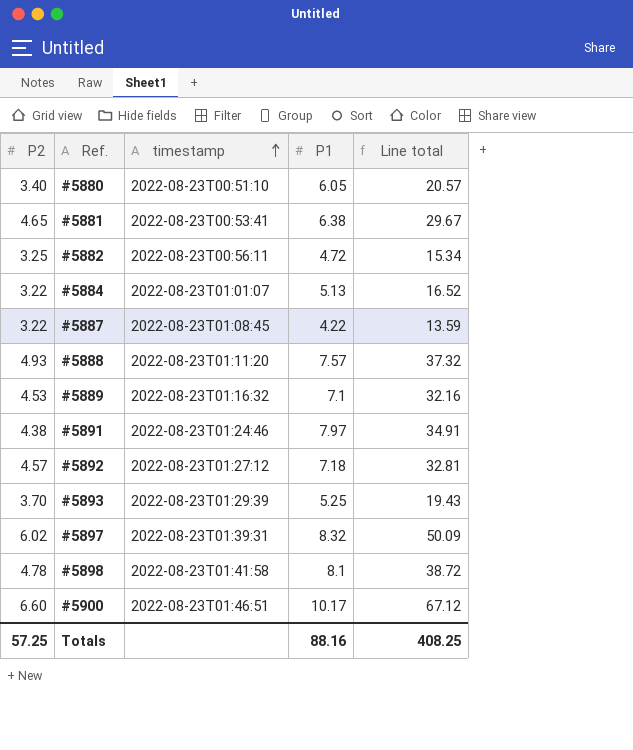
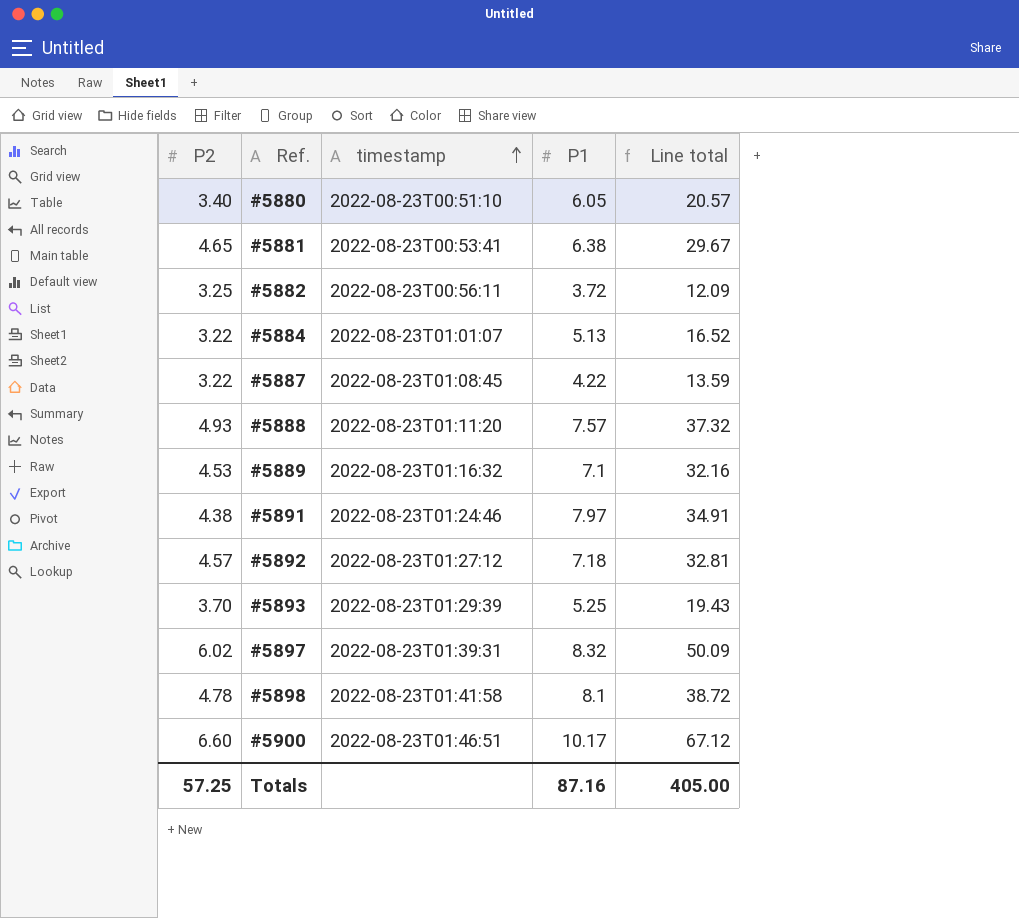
#5882 | P1: 4.72 -> 3.72
#5882 | Line total: 15.34 -> 12.09
Totals | P1: 88.16 -> 87.16
Totals | Line total: 408.25 -> 405.00

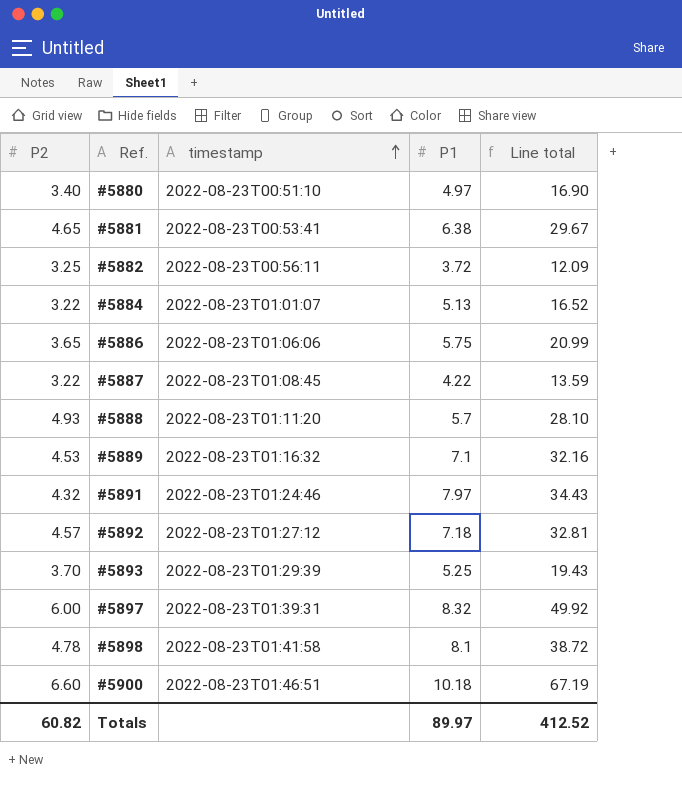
#5880 | P1: 6.05 -> 4.97
#5880 | Line total: 20.57 -> 16.90
row #5886: none -> 3.65 | 2022-08-23T01:06:06 | 5.75 | 20.99
#5888 | P1: 7.57 -> 5.7
#5888 | Line total: 37.32 -> 28.10
#5891 | P2: 4.38 -> 4.32
#5891 | Line total: 34.91 -> 34.43
#5897 | P2: 6.02 -> 6.00
#5897 | Line total: 50.09 -> 49.92
#5900 | P1: 10.17 -> 10.18
#5900 | Line total: 67.12 -> 67.19
Totals | P2: 57.25 -> 60.82
Totals | P1: 87.16 -> 89.97
Totals | Line total: 405.00 -> 412.52

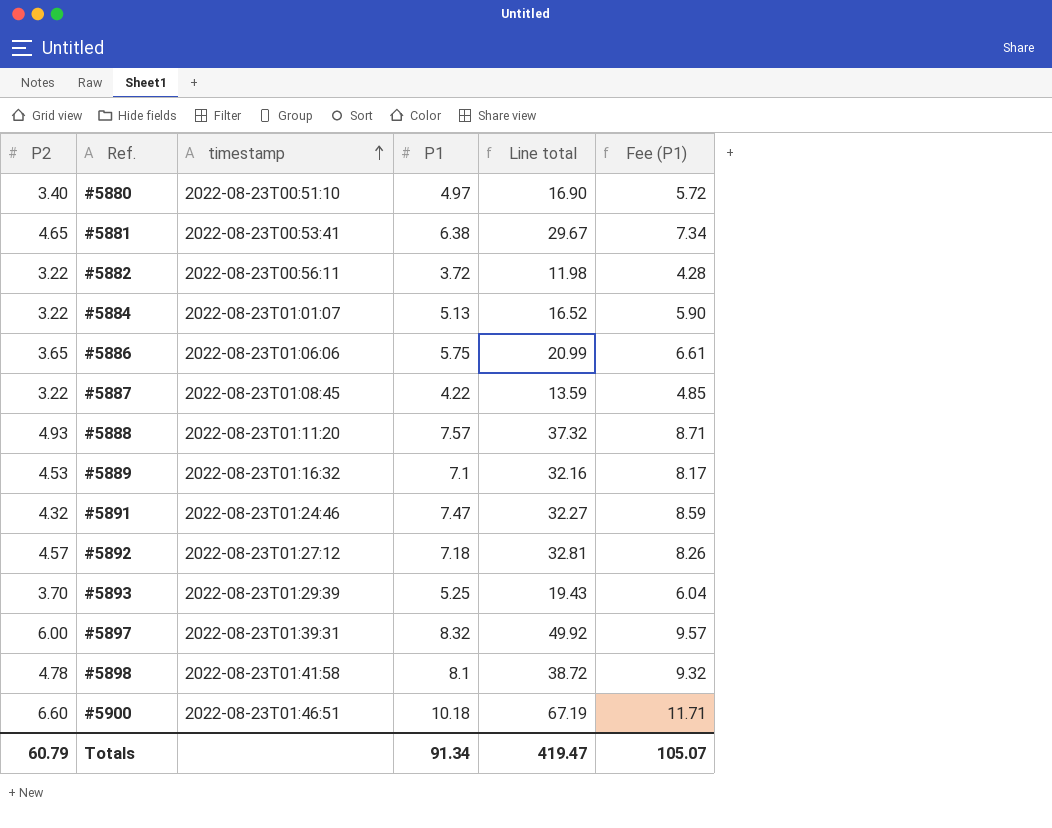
column Fee (P1) | formula: none -> [P1] * 1.15
#5882 | P2: 3.25 -> 3.22
#5882 | Line total: 12.09 -> 11.98
#5888 | P1: 5.7 -> 7.57
#5888 | Line total: 28.10 -> 37.32
#5891 | P1: 7.97 -> 7.47
#5891 | Line total: 34.43 -> 32.27
Totals | P2: 60.82 -> 60.79
Totals | P1: 89.97 -> 91.34
Totals | Line total: 412.52 -> 419.47

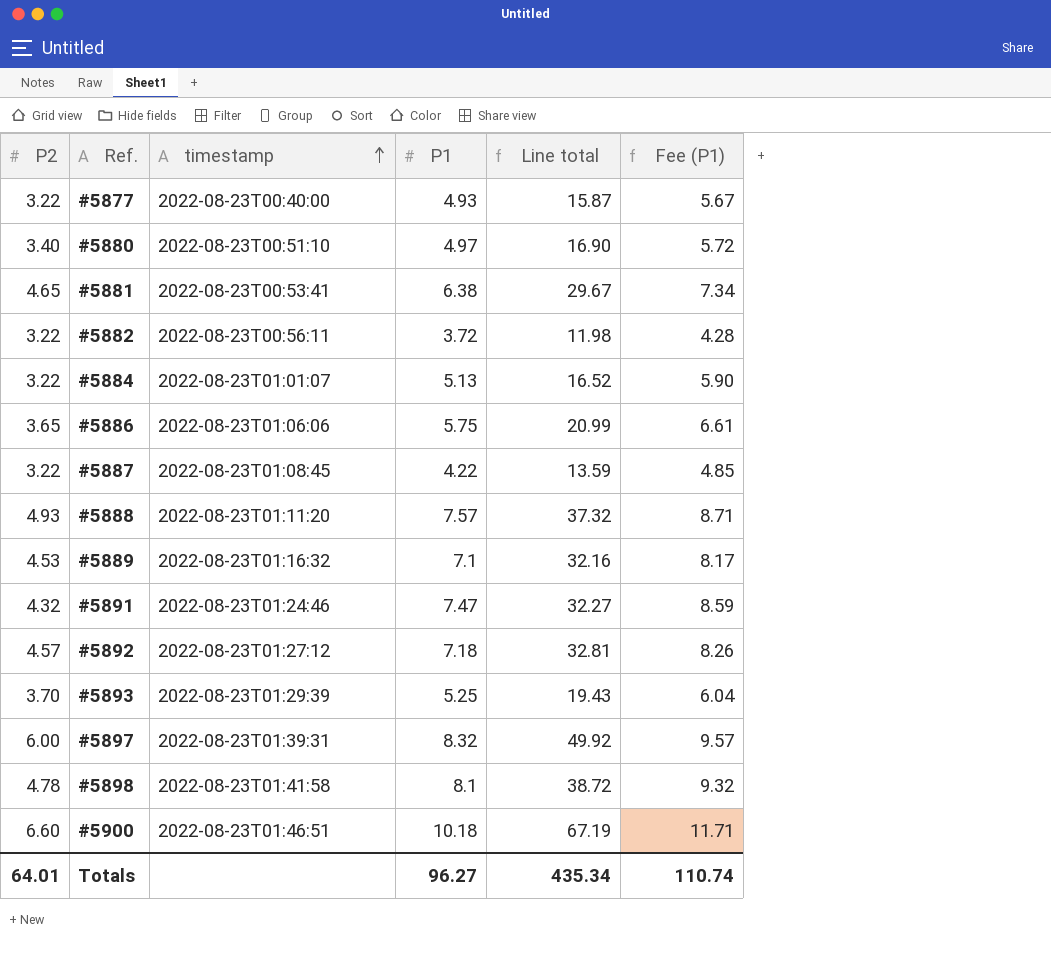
row #5877: none -> 3.22 | 2022-08-23T00:40:00 | 4.93 | 15.87 | 5.67
Totals | P2: 60.79 -> 64.01
Totals | P1: 91.34 -> 96.27
Totals | Line total: 419.47 -> 435.34
Totals | Fee (P1): 105.07 -> 110.74

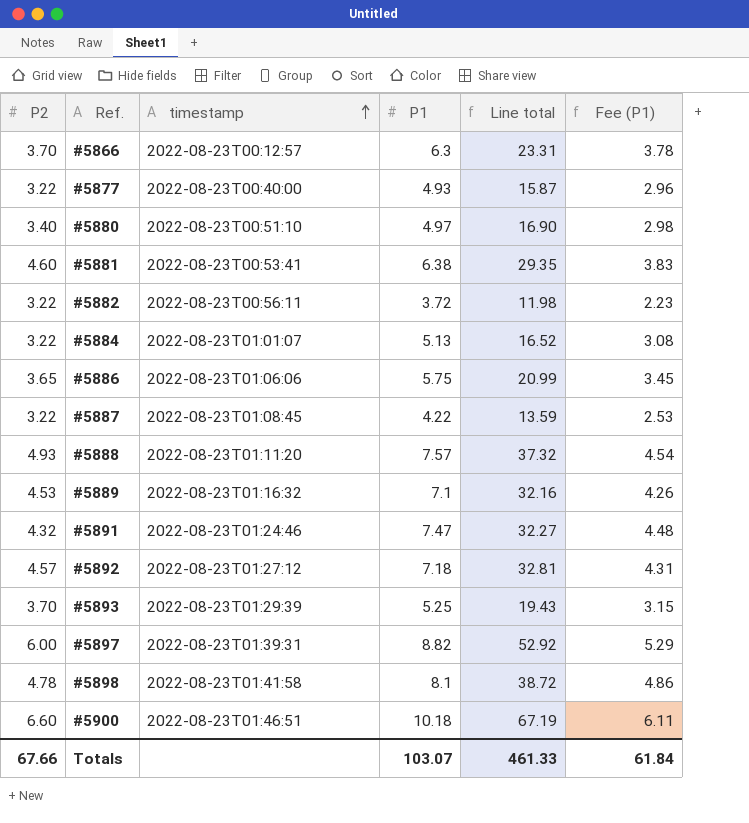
column Fee (P1) | formula: [P1] * 1.15 -> [P1] * 0.6
row #5866: none -> 3.70 | 2022-08-23T00:12:57 | 6.3 | 23.31 | 3.78
#5881 | P2: 4.65 -> 4.60
#5881 | Line total: 29.67 -> 29.35
#5897 | P1: 8.32 -> 8.82
#5897 | Line total: 49.92 -> 52.92
Totals | P2: 64.01 -> 67.66
Totals | P1: 96.27 -> 103.07
Totals | Line total: 435.34 -> 461.33
Totals | Fee (P1): 110.74 -> 61.84

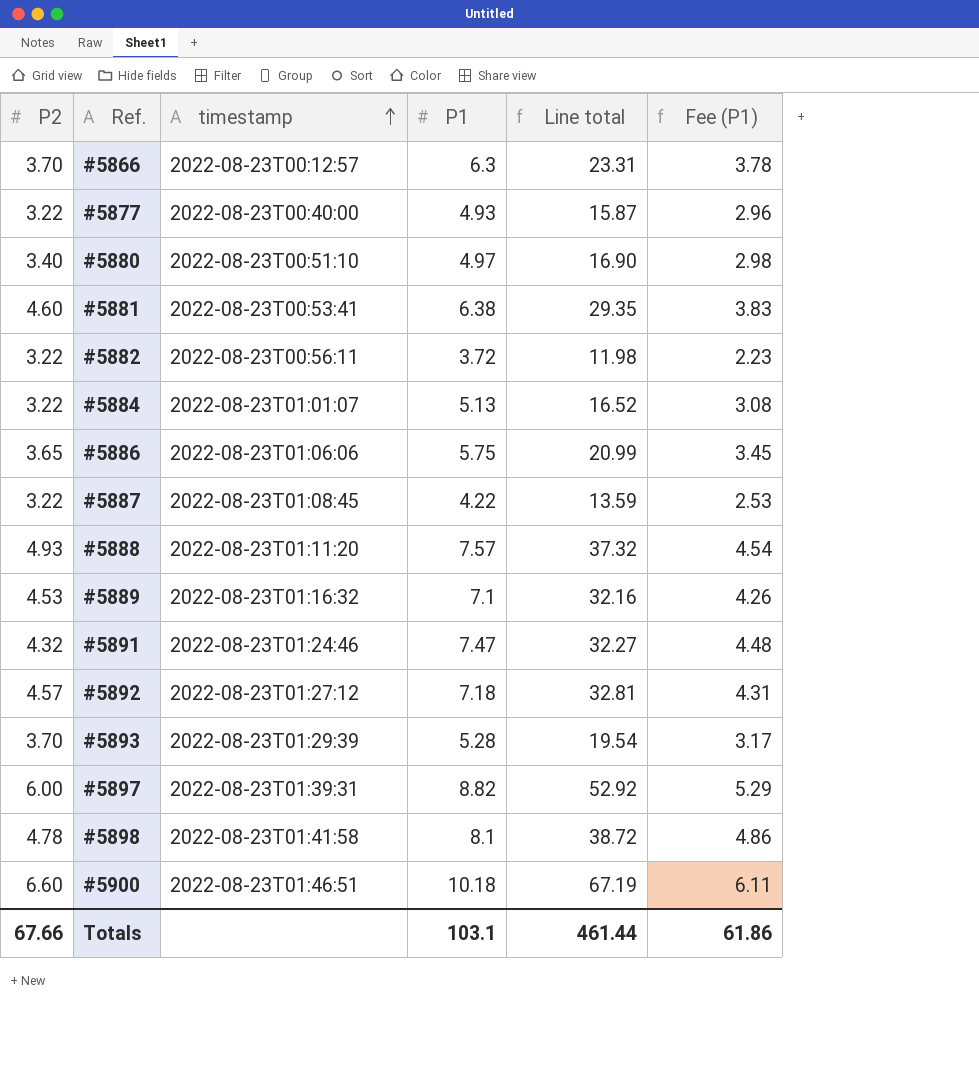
#5893 | P1: 5.25 -> 5.28
#5893 | Line total: 19.43 -> 19.54
#5893 | Fee (P1): 3.15 -> 3.17
Totals | P1: 103.07 -> 103.1
Totals | Line total: 461.33 -> 461.44
Totals | Fee (P1): 61.84 -> 61.86

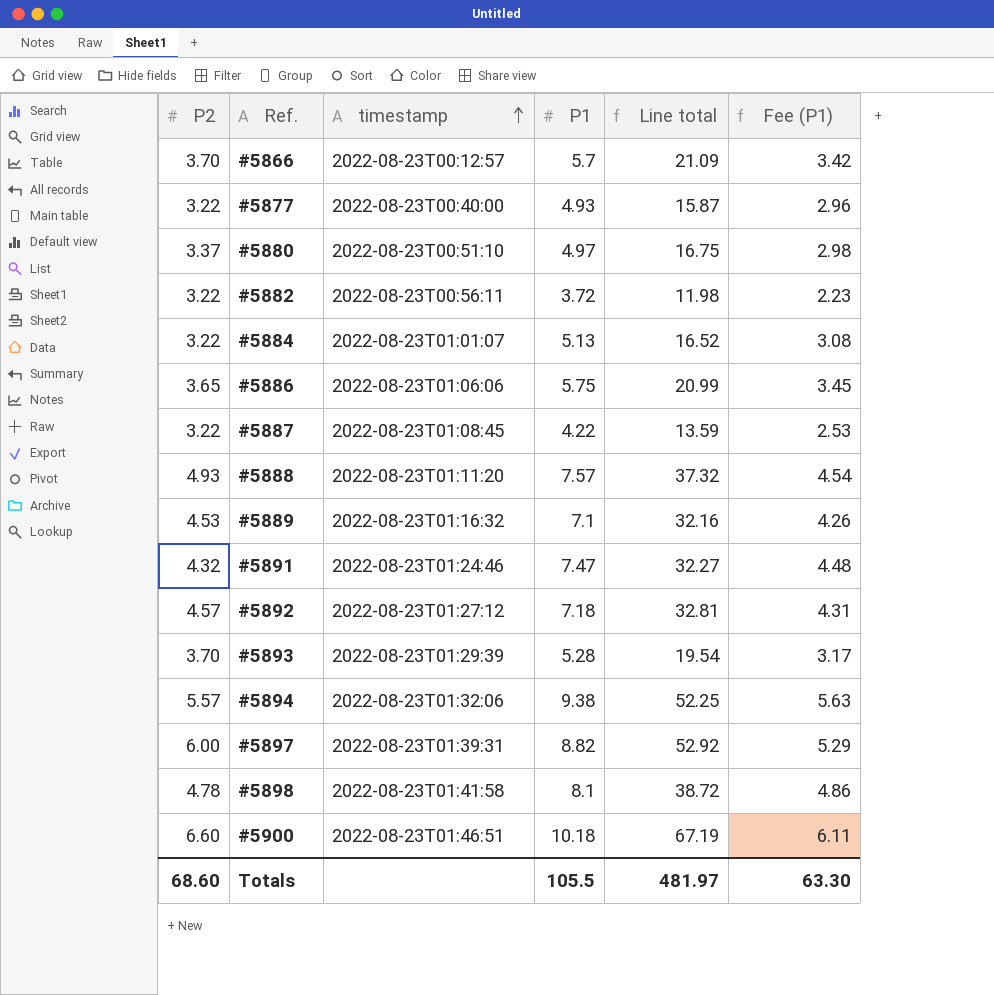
row #5881: 4.60 | 2022-08-23T00:53:41 | 6.38 | 29.35 | 3.83 -> none
#5866 | P1: 6.3 -> 5.7
#5866 | Line total: 23.31 -> 21.09
#5866 | Fee (P1): 3.78 -> 3.42
#5880 | P2: 3.40 -> 3.37
#5880 | Line total: 16.90 -> 16.75
row #5894: none -> 5.57 | 2022-08-23T01:32:06 | 9.38 | 52.25 | 5.63
Totals | P2: 67.66 -> 68.60
Totals | P1: 103.1 -> 105.5
Totals | Line total: 461.44 -> 481.97
Totals | Fee (P1): 61.86 -> 63.30

